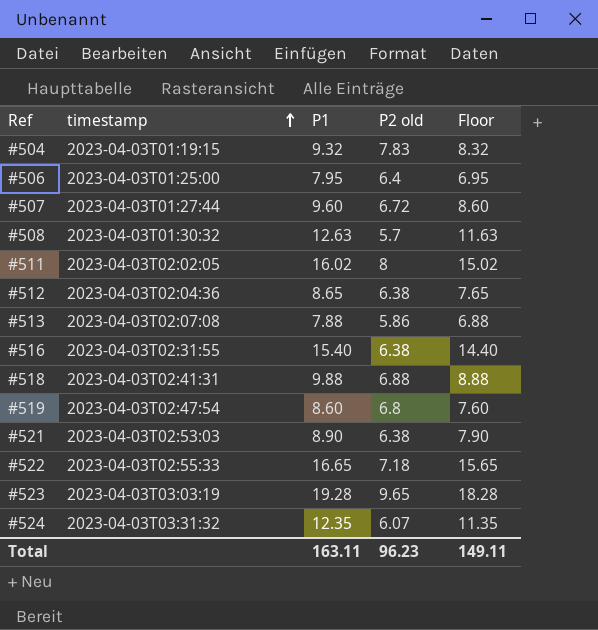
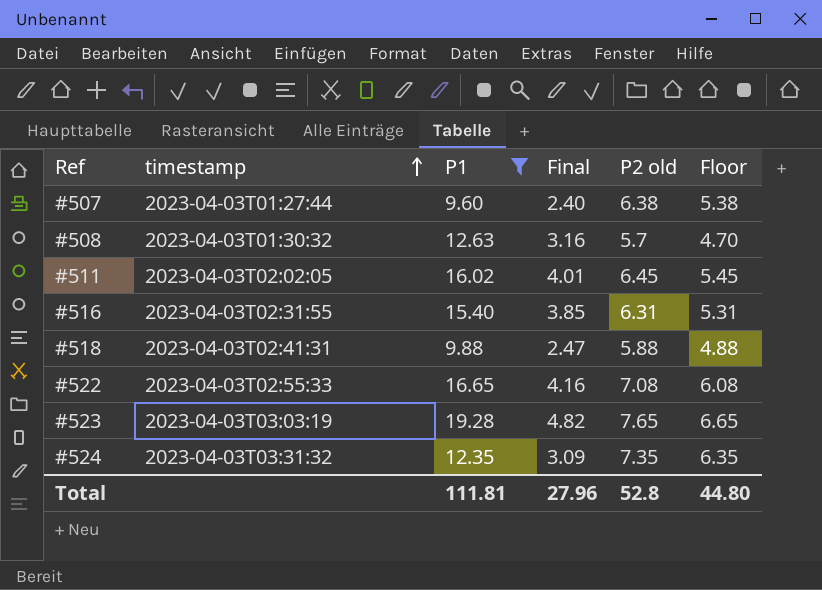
filter: none -> P1 >= 9.60
column Final | formula: none -> [P1] * 0.25
column Floor | formula: [P1] - 1 -> [P2 old] - 1
#507 | P2 old: 6.72 -> 6.38
#511 | P2 old: 8 -> 6.45
#516 | P2 old: 6.38 -> 6.31
#518 | P2 old: 6.88 -> 5.88
#522 | P2 old: 7.18 -> 7.08
#523 | P2 old: 9.65 -> 7.65
#524 | P2 old: 6.07 -> 7.35
Total | P1: 163.11 -> 111.81
Total | P2 old: 96.23 -> 52.8
Total | Floor: 149.11 -> 44.80

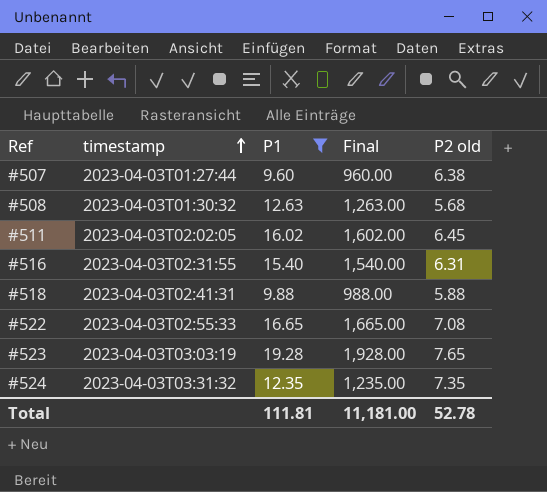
column Floor | formula: [P2 old] - 1 -> none
column Final | formula: [P1] * 0.25 -> [P1] * 100
#508 | P2 old: 5.7 -> 5.68
Total | Final: 27.96 -> 11,181.00
Total | P2 old: 52.8 -> 52.78

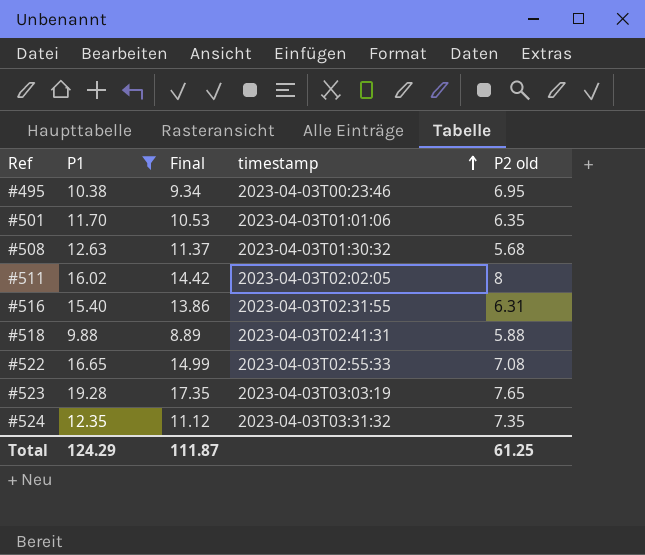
column Final | formula: [P1] * 100 -> [P1] * 0.9
column timestamp | position: 2 -> 4
row #507: 2023-04-03T01:27:44 | 9.60 | 960.00 | 6.38 -> none
row #495: none -> 10.38 | 9.34 | 2023-04-03T00:23:46 | 6.95
row #501: none -> 11.70 | 10.53 | 2023-04-03T01:01:06 | 6.35
#511 | P2 old: 6.45 -> 8
Total | P1: 111.81 -> 124.29
Total | Final: 11,181.00 -> 111.87
Total | P2 old: 52.78 -> 61.25

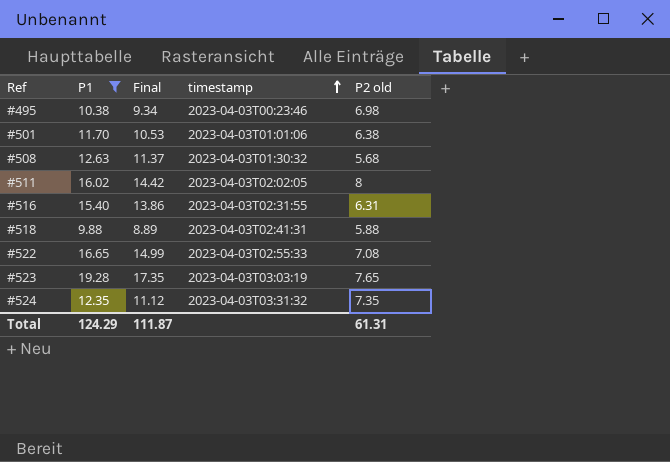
#495 | P2 old: 6.95 -> 6.98
#501 | P2 old: 6.35 -> 6.38
Total | P2 old: 61.25 -> 61.31

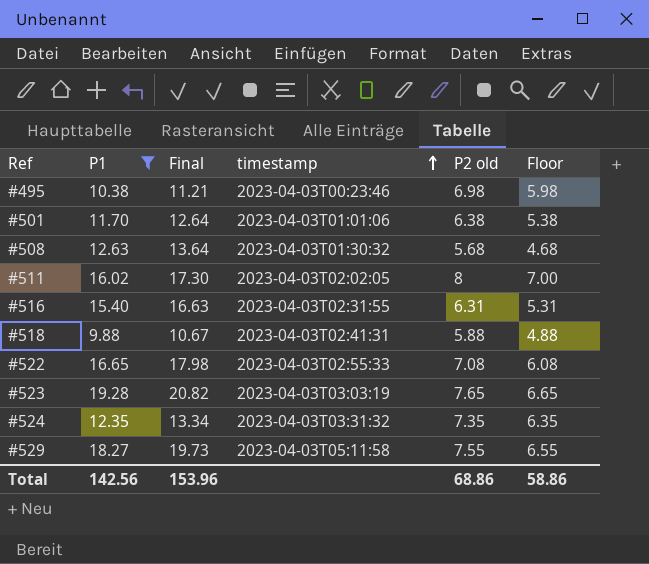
column Final | formula: [P1] * 0.9 -> [P1] * 1.08
column Floor | formula: none -> [P2 old] - 1
row #529: none -> 18.27 | 19.73 | 2023-04-03T05:11:58 | 7.55 | 6.55
Total | P1: 124.29 -> 142.56
Total | Final: 111.87 -> 153.96
Total | P2 old: 61.31 -> 68.86

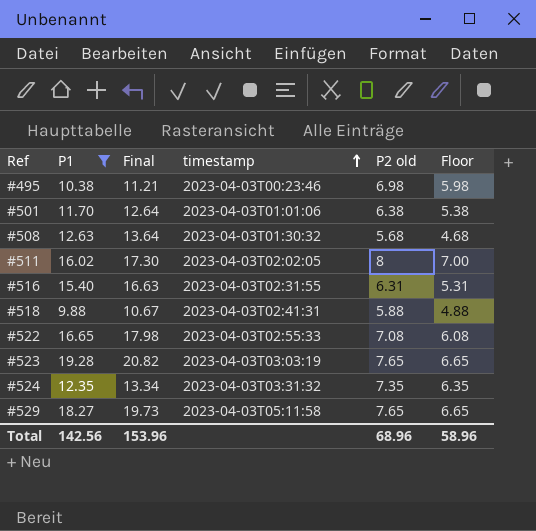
#529 | P2 old: 7.55 -> 7.65
#529 | Floor: 6.55 -> 6.65
Total | P2 old: 68.86 -> 68.96
Total | Floor: 58.86 -> 58.96

